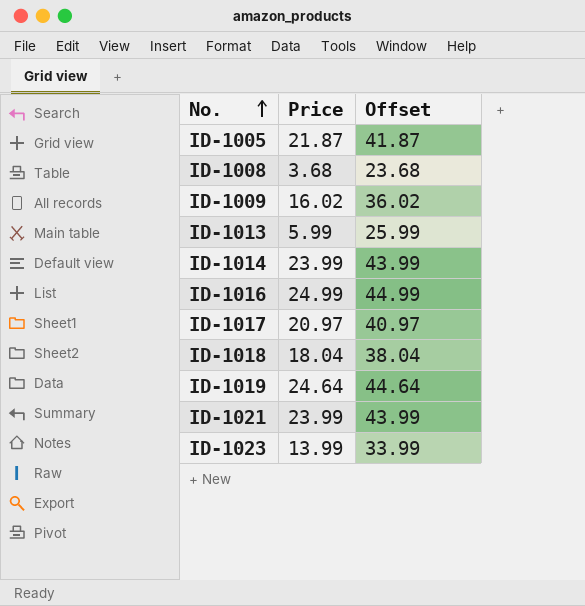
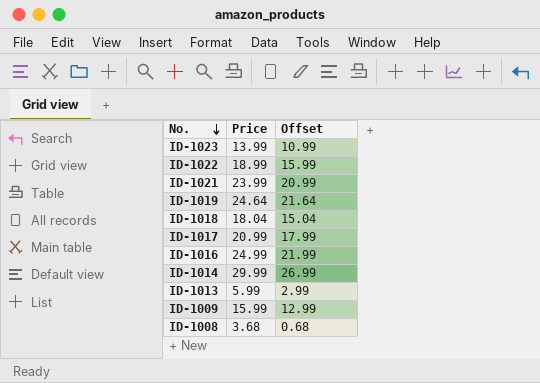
row order: No. ascending -> No. descending
column Offset | formula: [Price] + 20 -> [Price] - 3
row ID-1005: 21.87 | 41.87 -> none
row ID-1022: none -> 18.99 | 15.99
ID-1017 | Price: 20.97 -> 20.99
ID-1014 | Price: 23.99 -> 29.99
ID-1009 | Price: 16.02 -> 15.99

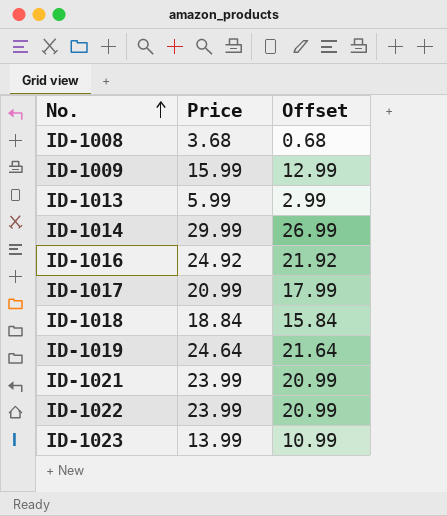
row order: No. descending -> No. ascending
ID-1016 | Price: 24.99 -> 24.92
ID-1016 | Offset: 21.99 -> 21.92
ID-1018 | Price: 18.04 -> 18.84
ID-1018 | Offset: 15.04 -> 15.84
ID-1022 | Price: 18.99 -> 23.99
ID-1022 | Offset: 15.99 -> 20.99

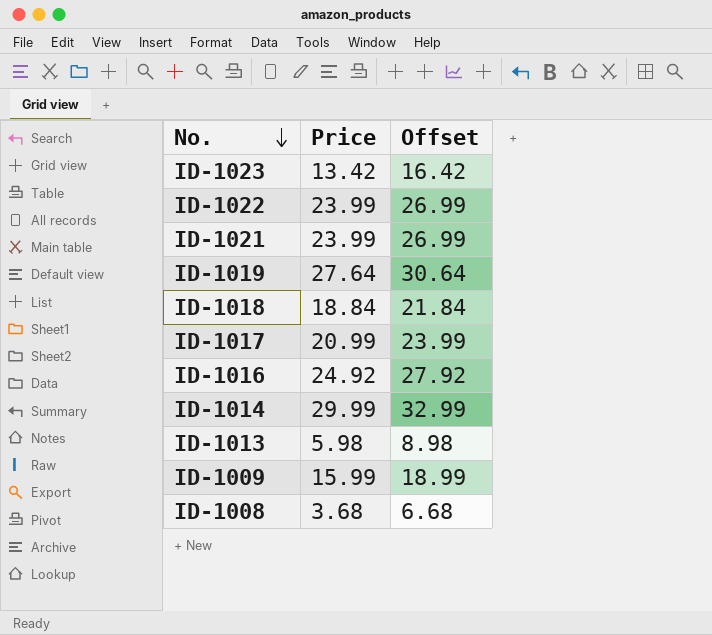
row order: No. ascending -> No. descending
column Offset | formula: [Price] - 3 -> [Price] + 3
ID-1023 | Price: 13.99 -> 13.42
ID-1019 | Price: 24.64 -> 27.64
ID-1013 | Price: 5.99 -> 5.98

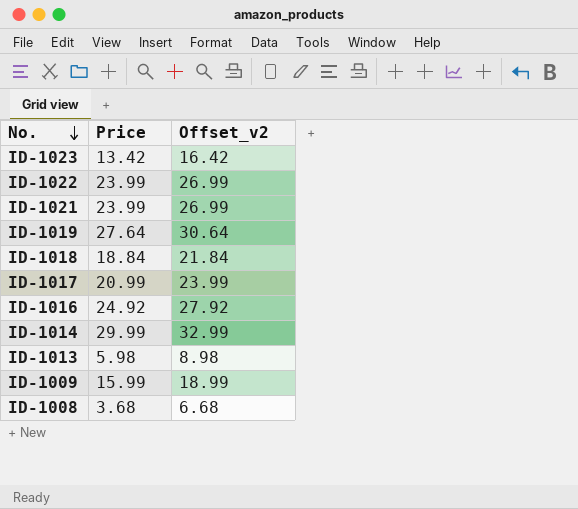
column name: Offset -> Offset_v2

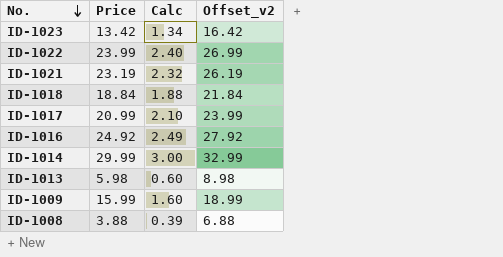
column Calc | formula: none -> [Price] * 0.1
row ID-1019: 27.64 | 30.64 -> none
ID-1021 | Price: 23.99 -> 23.19
ID-1021 | Offset_v2: 26.99 -> 26.19
ID-1008 | Price: 3.68 -> 3.88
ID-1008 | Offset_v2: 6.68 -> 6.88

